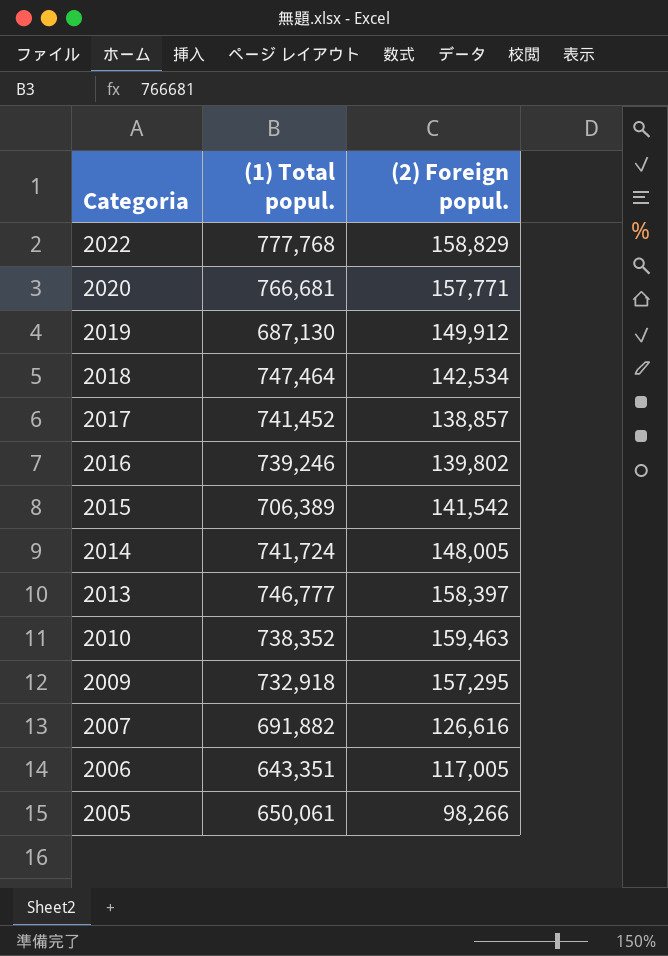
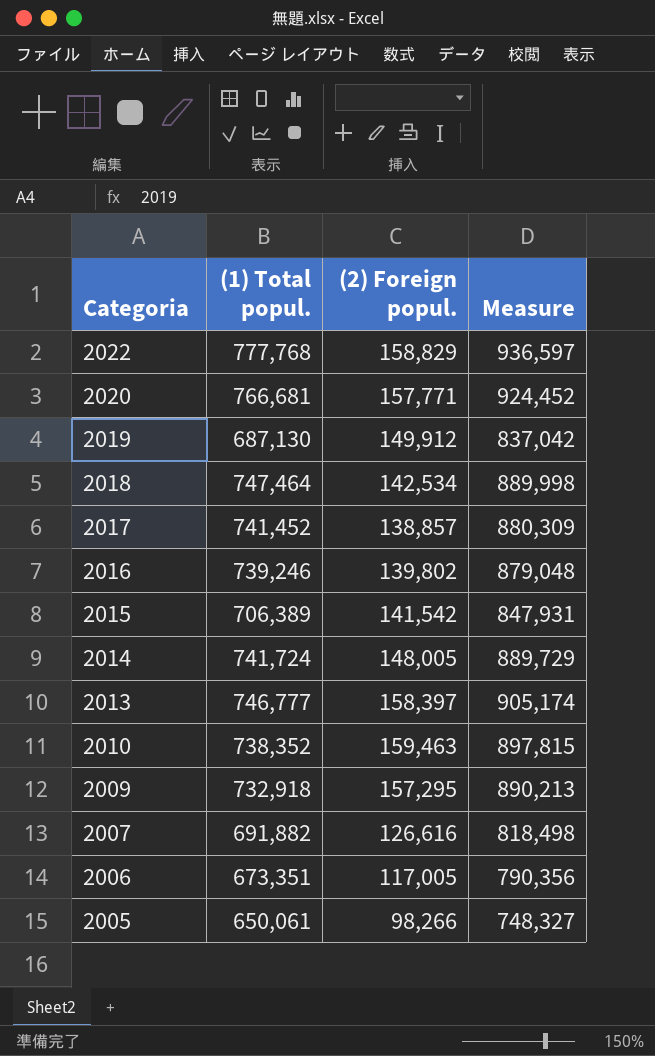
column Measure | formula: none -> [(1) Total popul.] + [(2) Foreign popul.]
2006 | (1) Total popul.: 643,351 -> 673,351

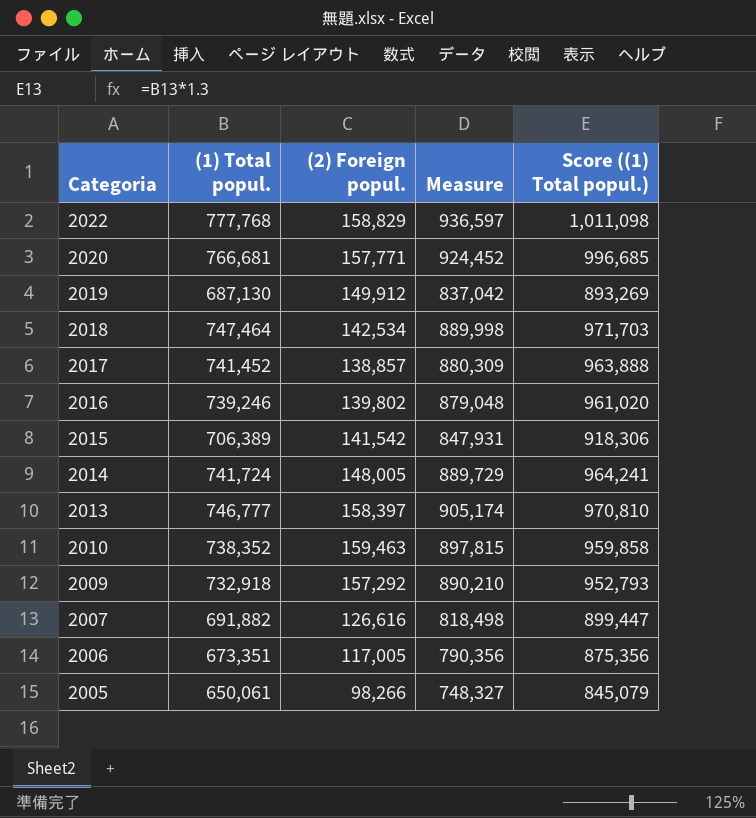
column Score ((1) Total popul.) | formula: none -> [(1) Total popul.] * 1.3
2009 | (2) Foreign popul.: 157,295 -> 157,292
2009 | Measure: 890,213 -> 890,210

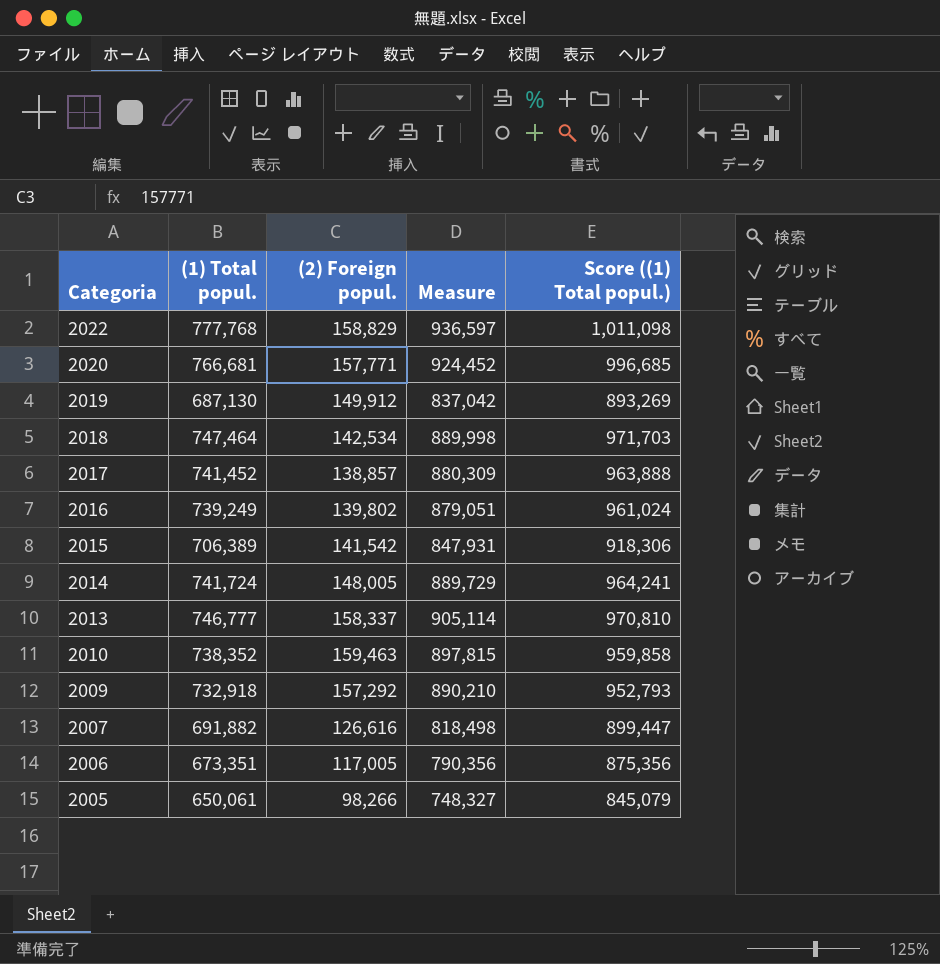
2016 | (1) Total popul.: 739,246 -> 739,249
2016 | Measure: 879,048 -> 879,051
2016 | Score ((1) Total popul.): 961,020 -> 961,024
2013 | (2) Foreign popul.: 158,397 -> 158,337
2013 | Measure: 905,174 -> 905,114

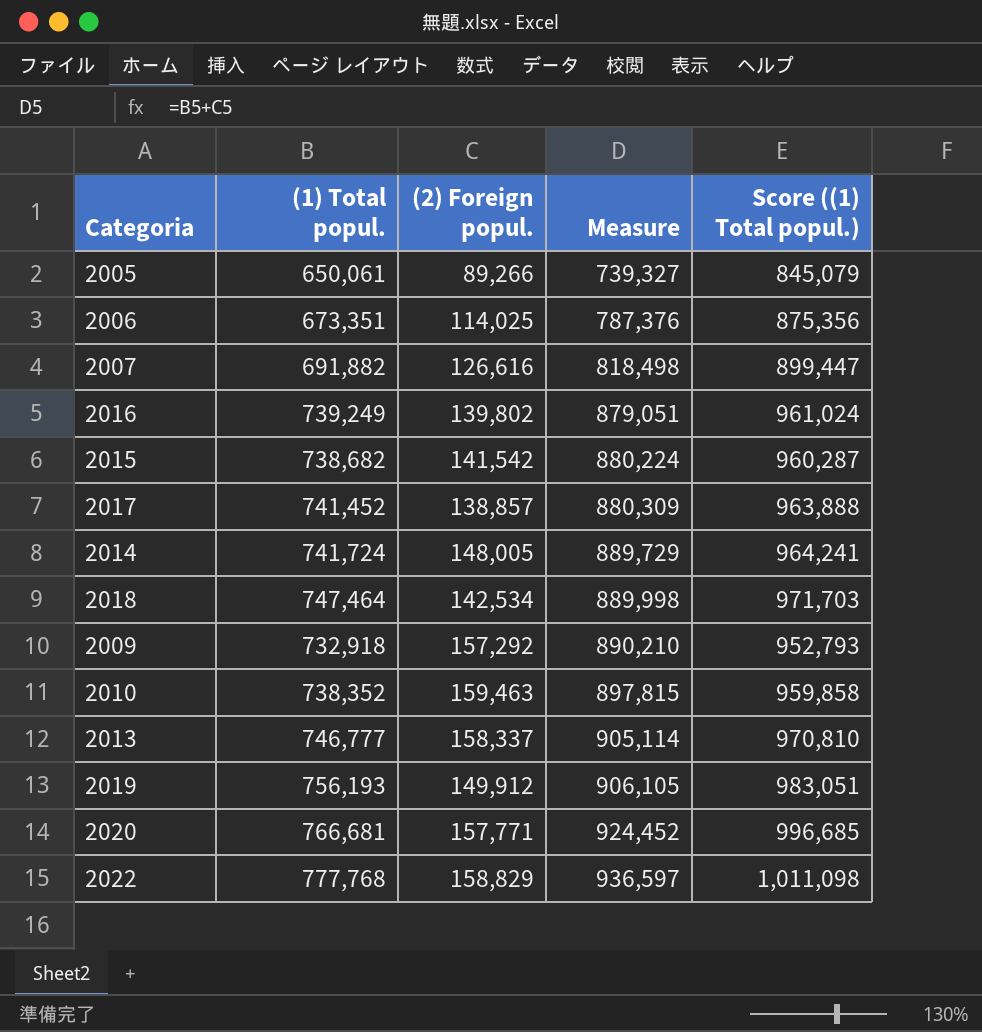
row order: Categoria descending -> Measure ascending
2005 | (2) Foreign popul.: 98,266 -> 89,266
2005 | Measure: 748,327 -> 739,327
2006 | (2) Foreign popul.: 117,005 -> 114,025
2006 | Measure: 790,356 -> 787,376
2015 | (1) Total popul.: 706,389 -> 738,682
2015 | Measure: 847,931 -> 880,224
2015 | Score ((1) Total popul.): 918,306 -> 960,287
2019 | (1) Total popul.: 687,130 -> 756,193
2019 | Measure: 837,042 -> 906,105
2019 | Score ((1) Total popul.): 893,269 -> 983,051

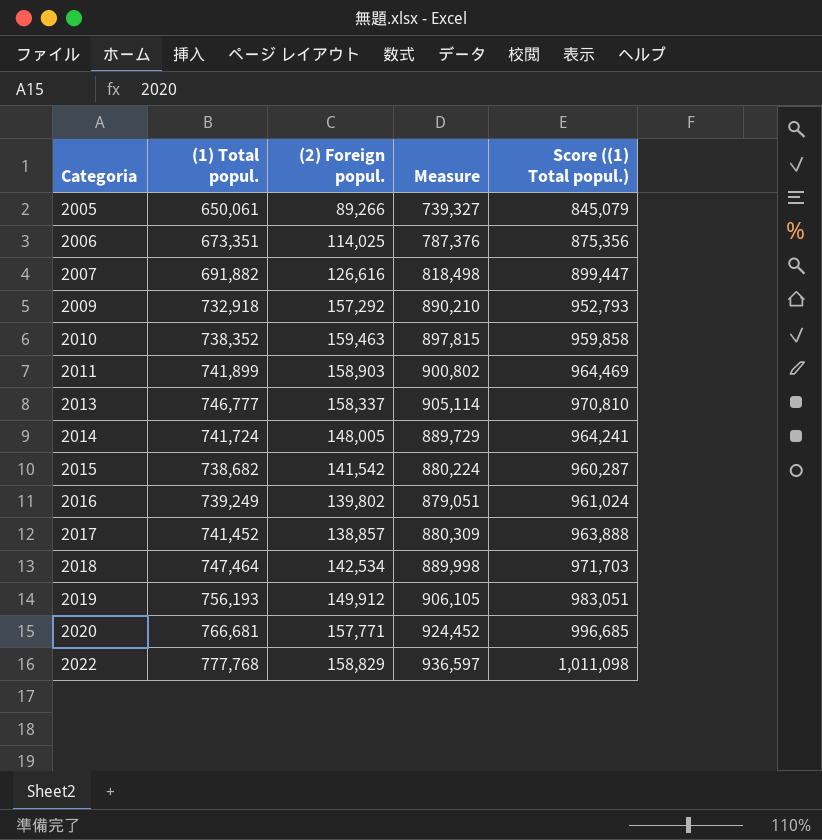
row order: Measure ascending -> Categoria ascending
row 2011: none -> 741,899 | 158,903 | 900,802 | 964,469

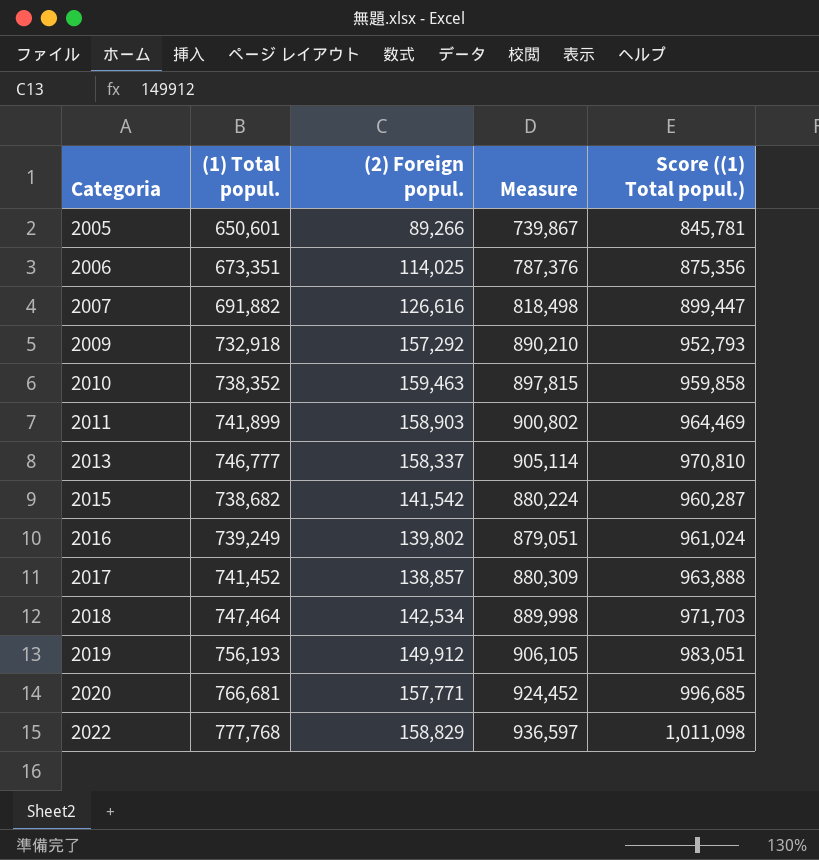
row 2014: 741,724 | 148,005 | 889,729 | 964,241 -> none
2005 | (1) Total popul.: 650,061 -> 650,601
2005 | Measure: 739,327 -> 739,867
2005 | Score ((1) Total popul.): 845,079 -> 845,781

